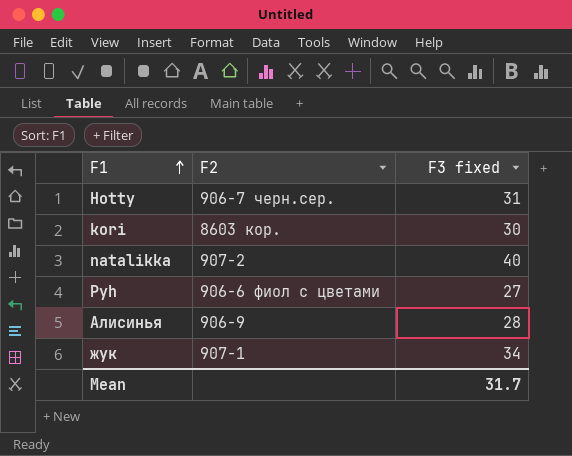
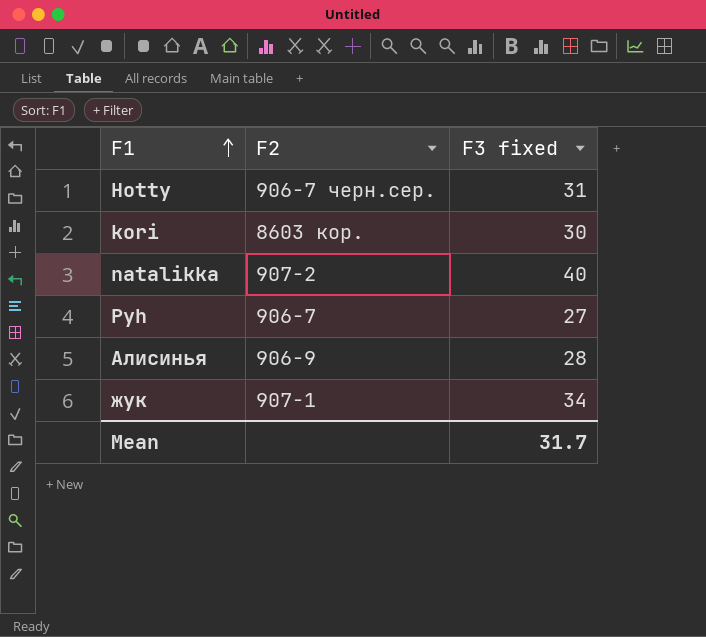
Pyh | F2: 906-6 фиол с цветами -> 906-7

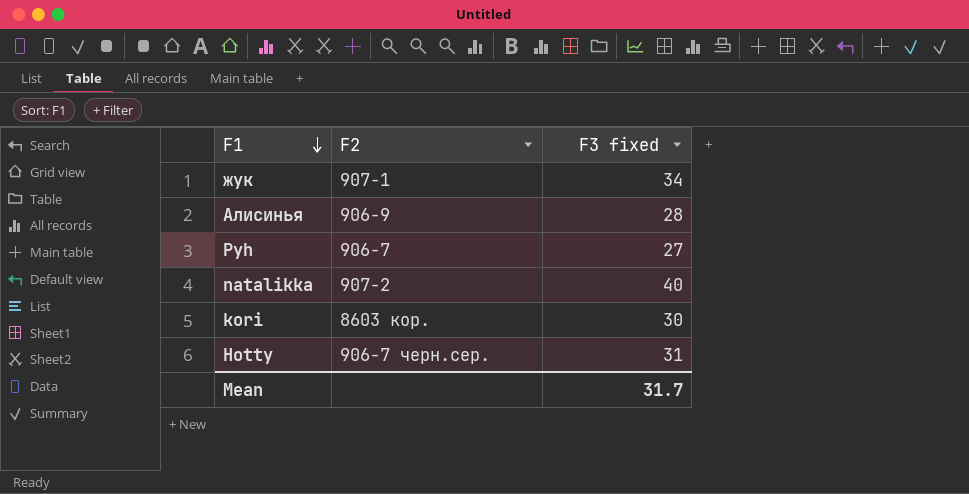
row order: F1 ascending -> F1 descending

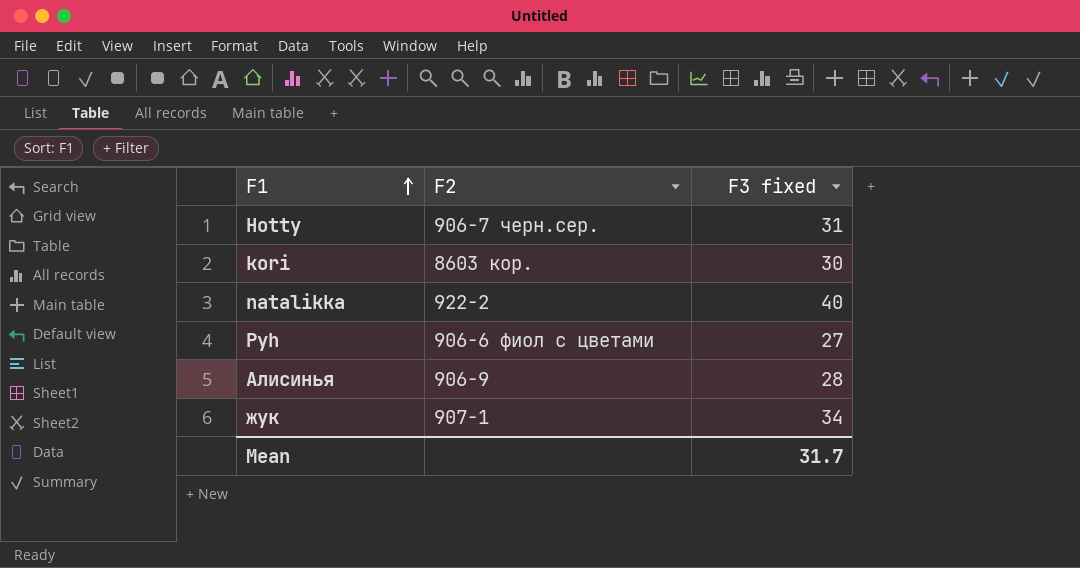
row order: F1 descending -> F1 ascending
natalikka | F2: 907-2 -> 922-2
Pyh | F2: 906-7 -> 906-6 фиол с цветами

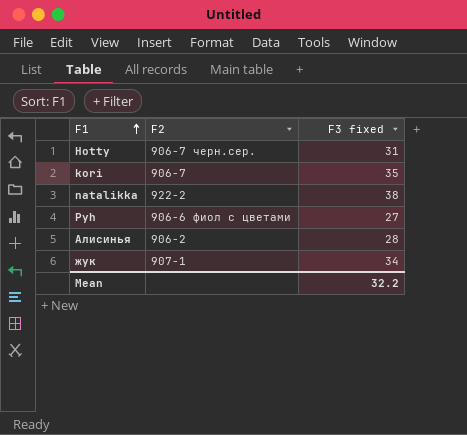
kori | F2: 8603 кор. -> 906-7
kori | F3 fixed: 30 -> 35
natalikka | F3 fixed: 40 -> 38
Алисинья | F2: 906-9 -> 906-2
Mean | F3 fixed: 31.7 -> 32.2

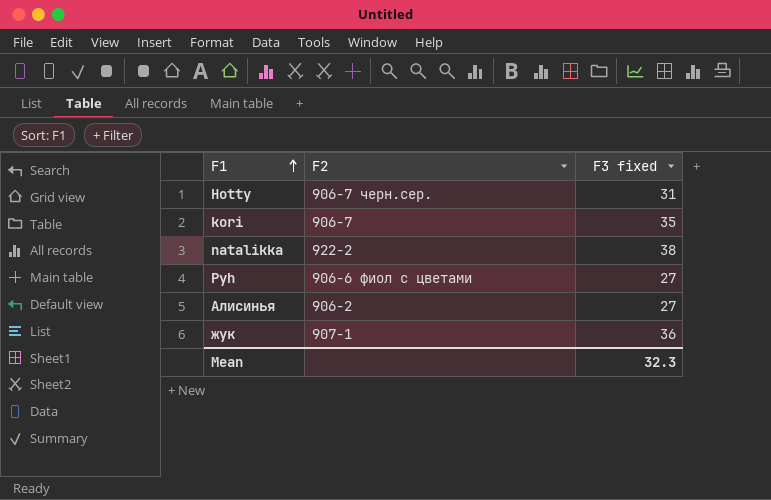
Алисинья | F3 fixed: 28 -> 27
жук | F3 fixed: 34 -> 36
Mean | F3 fixed: 32.2 -> 32.3

